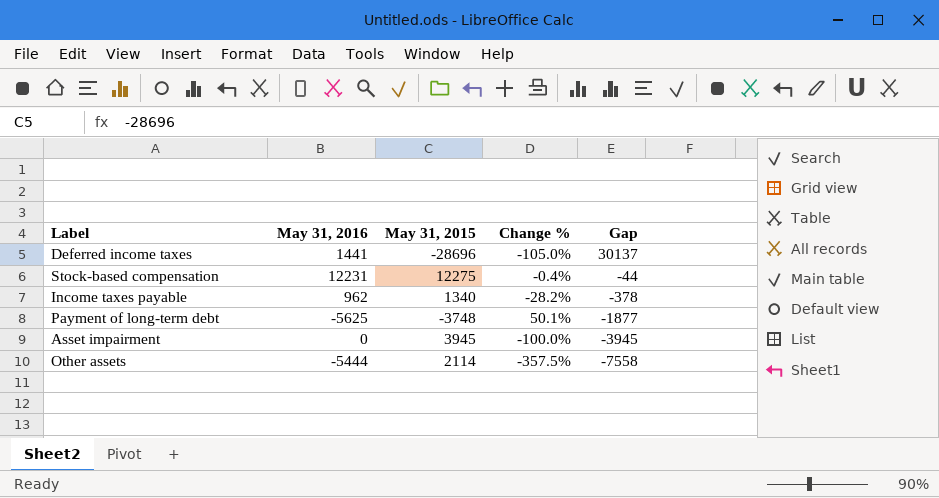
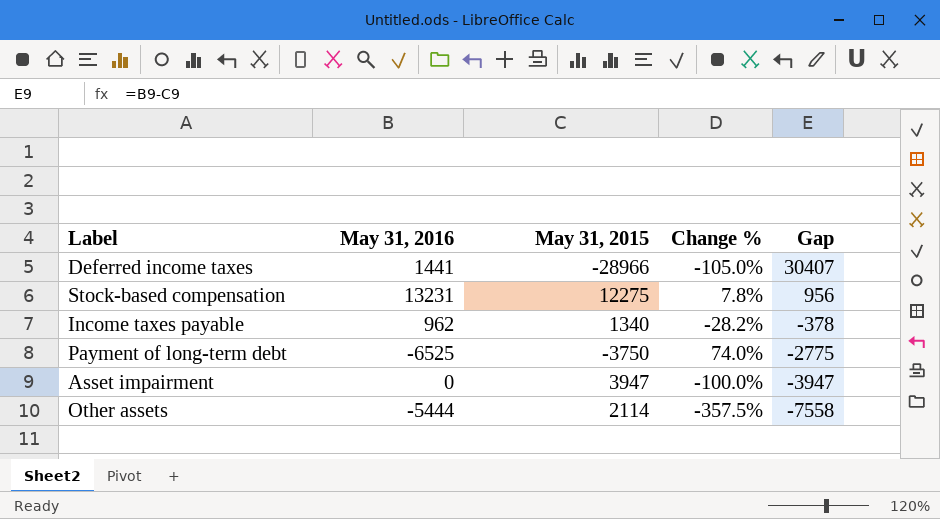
Deferred income taxes | May 31, 2015: -28696 -> -28966
Deferred income taxes | Gap: 30137 -> 30407
Stock-based compensation | May 31, 2016: 12231 -> 13231
Stock-based compensation | Change %: -0.4% -> 7.8%
Stock-based compensation | Gap: -44 -> 956
Payment of long-term debt | May 31, 2016: -5625 -> -6525
Payment of long-term debt | May 31, 2015: -3748 -> -3750
Payment of long-term debt | Change %: 50.1% -> 74.0%
Payment of long-term debt | Gap: -1877 -> -2775
Asset impairment | May 31, 2015: 3945 -> 3947
Asset impairment | Gap: -3945 -> -3947

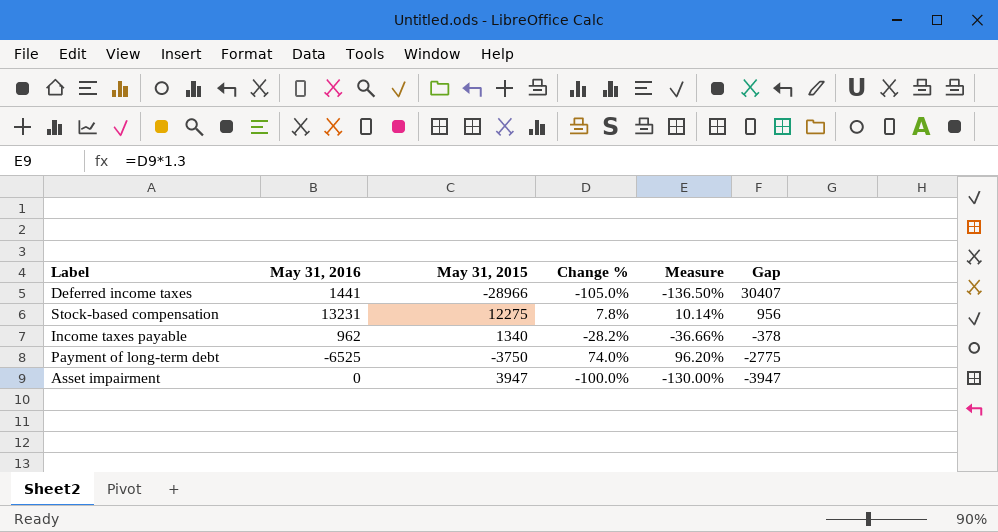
column Measure | formula: none -> [Change %] * 1.3
row Other assets: -5444 | 2114 | -357.5% | -7558 -> none

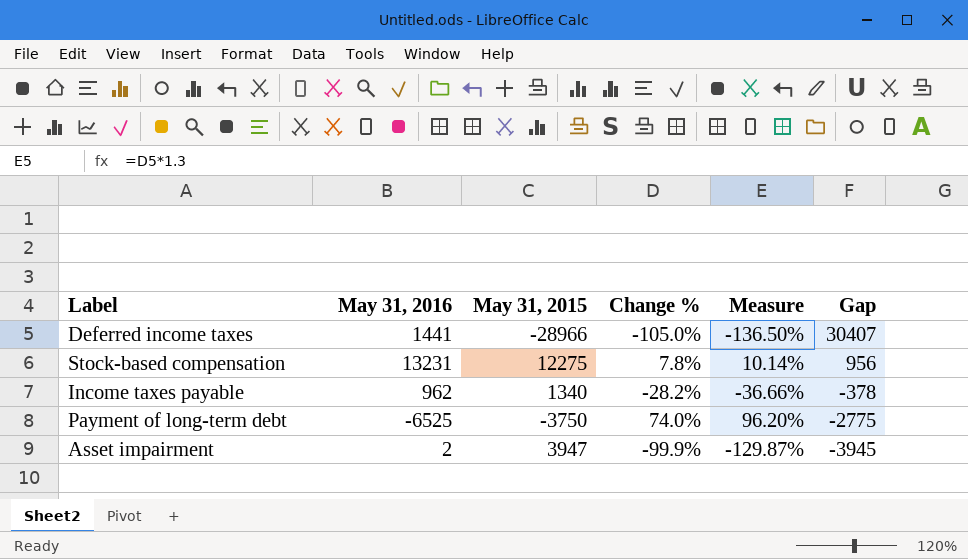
Asset impairment | May 31, 2016: 0 -> 2
Asset impairment | Change %: -100.0% -> -99.9%
Asset impairment | Measure: -130.00% -> -129.87%
Asset impairment | Gap: -3947 -> -3945

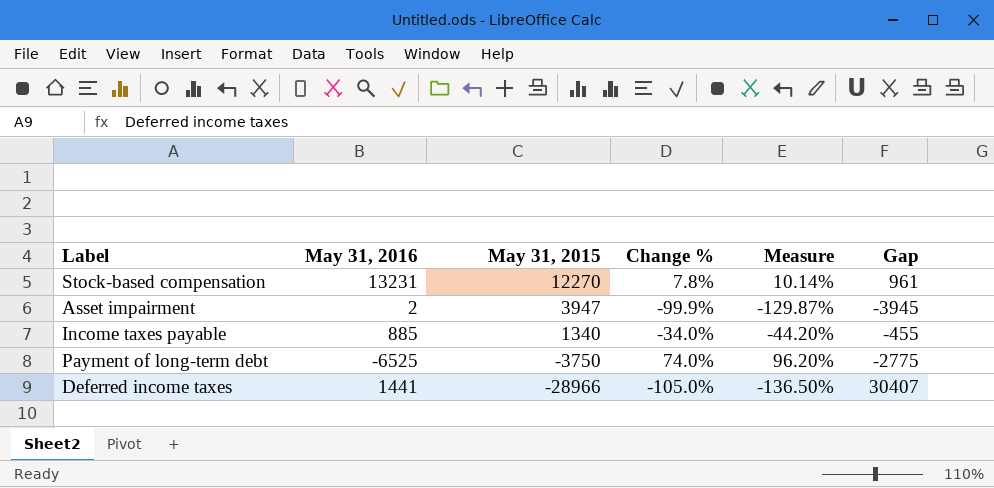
row order: Gap descending -> May 31, 2015 descending
Stock-based compensation | May 31, 2015: 12275 -> 12270
Stock-based compensation | Gap: 956 -> 961
Income taxes payable | May 31, 2016: 962 -> 885
Income taxes payable | Change %: -28.2% -> -34.0%
Income taxes payable | Measure: -36.66% -> -44.20%
Income taxes payable | Gap: -378 -> -455

